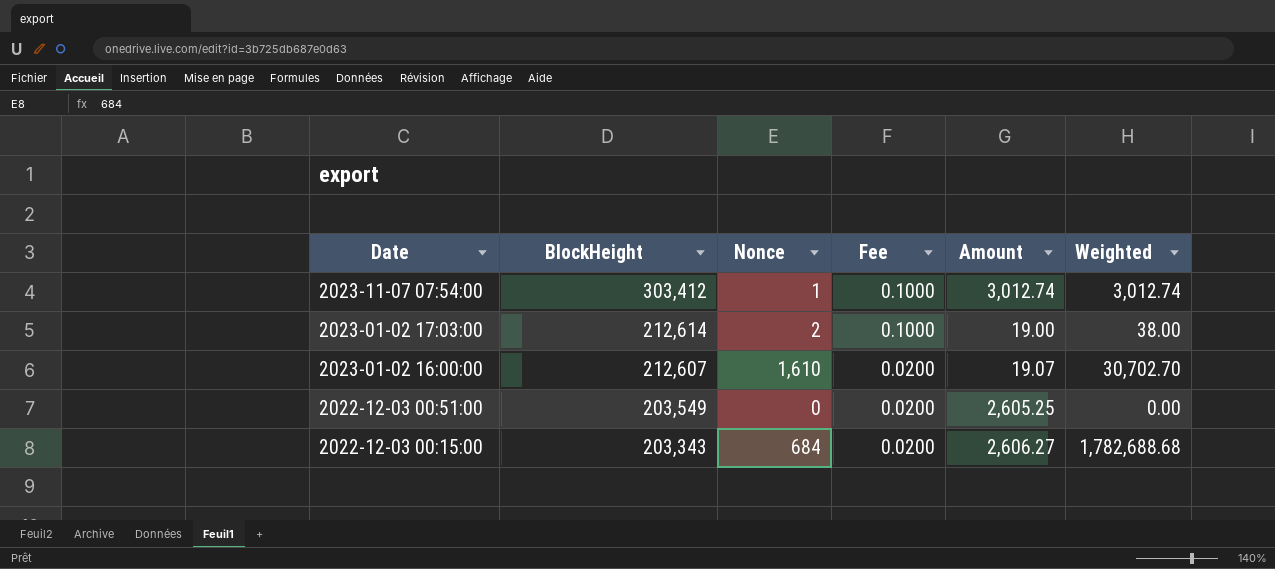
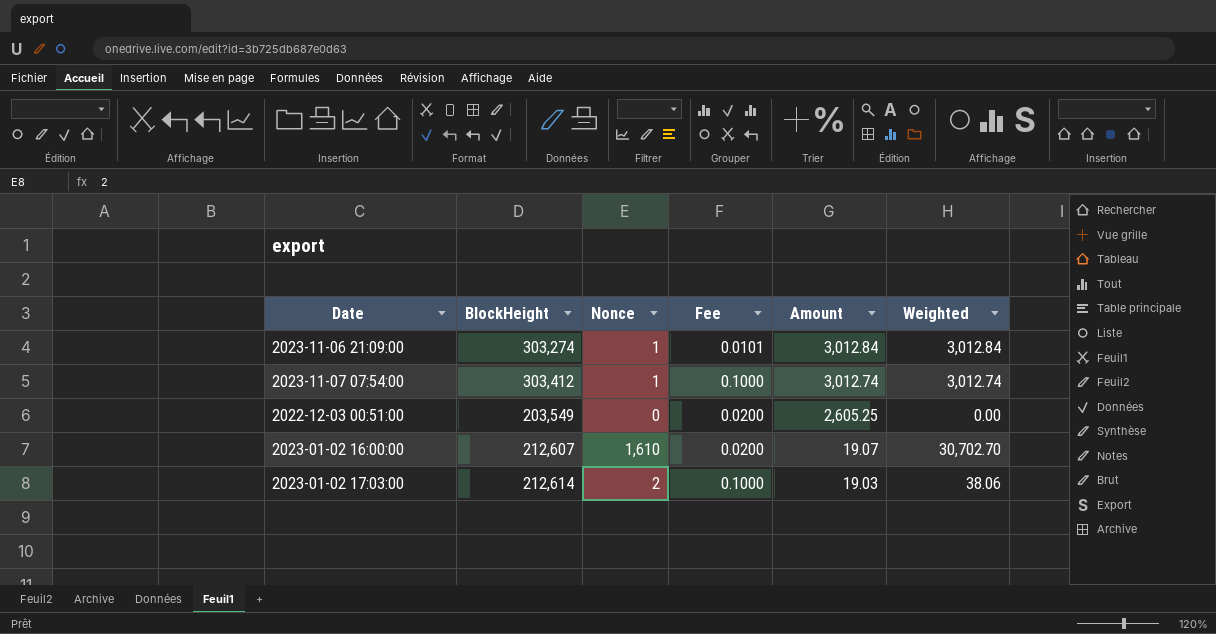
row order: Date descending -> Amount descending
row 2022-12-03 00:15:00: 203,343 | 684 | 0.0200 | 2,606.27 | 1,782,688.68 -> none
row 2023-11-06 21:09:00: none -> 303,274 | 1 | 0.0101 | 3,012.84 | 3,012.84
2023-01-02 17:03:00 | Amount: 19.00 -> 19.03
2023-01-02 17:03:00 | Weighted: 38.00 -> 38.06

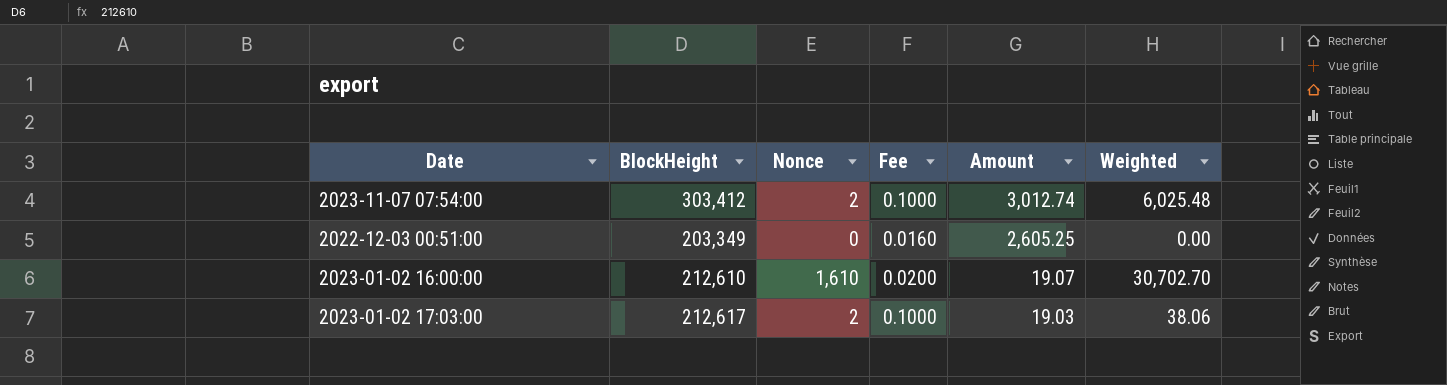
row 2023-11-06 21:09:00: 303,274 | 1 | 0.0101 | 3,012.84 | 3,012.84 -> none
2023-11-07 07:54:00 | Nonce: 1 -> 2
2023-11-07 07:54:00 | Weighted: 3,012.74 -> 6,025.48
2022-12-03 00:51:00 | BlockHeight: 203,549 -> 203,349
2022-12-03 00:51:00 | Fee: 0.0200 -> 0.0160
2023-01-02 16:00:00 | BlockHeight: 212,607 -> 212,610
2023-01-02 17:03:00 | BlockHeight: 212,614 -> 212,617

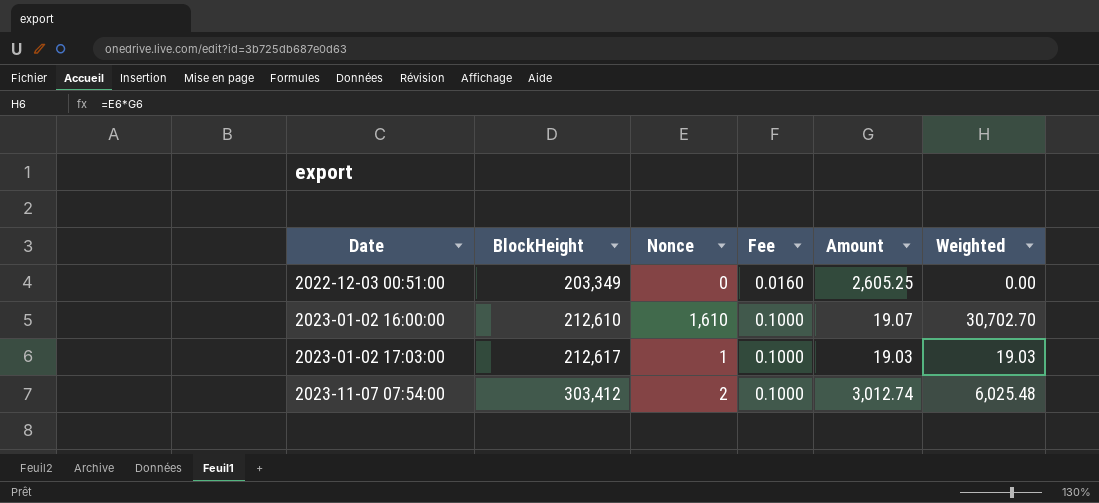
row order: Amount descending -> Date ascending
2023-01-02 16:00:00 | Fee: 0.0200 -> 0.1000
2023-01-02 17:03:00 | Nonce: 2 -> 1
2023-01-02 17:03:00 | Weighted: 38.06 -> 19.03

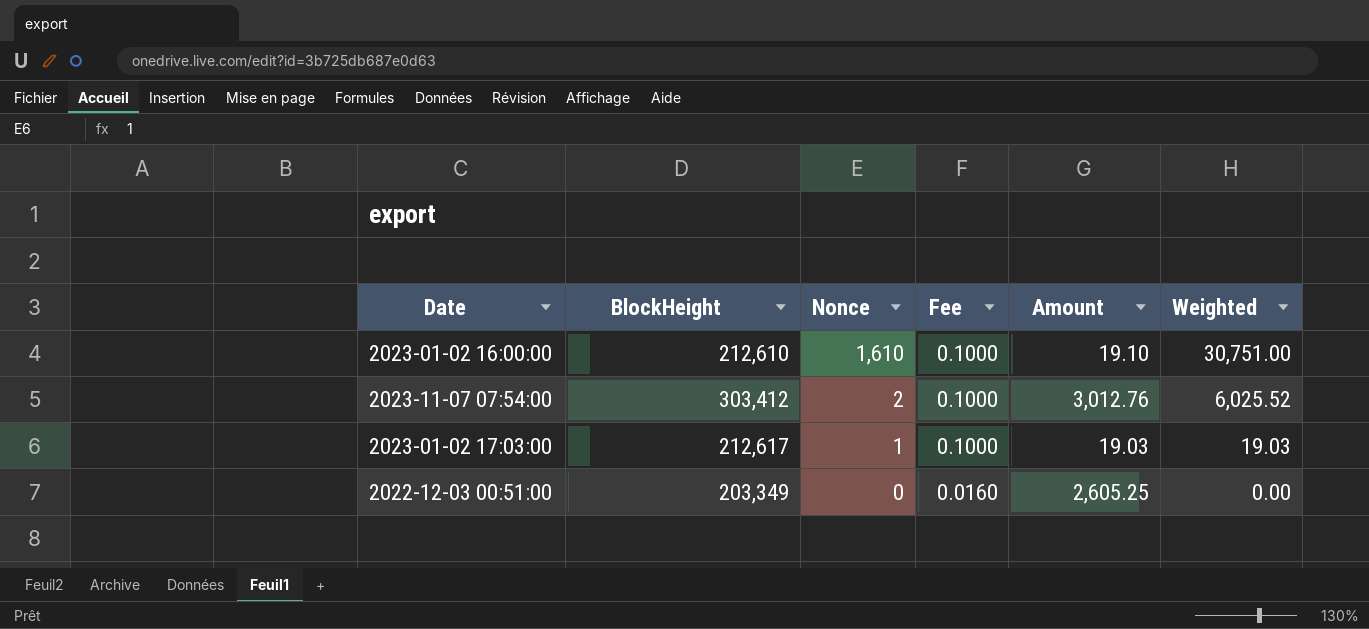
row order: Date ascending -> Nonce descending
2023-01-02 16:00:00 | Amount: 19.07 -> 19.10
2023-01-02 16:00:00 | Weighted: 30,702.70 -> 30,751.00
2023-11-07 07:54:00 | Amount: 3,012.74 -> 3,012.76
2023-11-07 07:54:00 | Weighted: 6,025.48 -> 6,025.52

